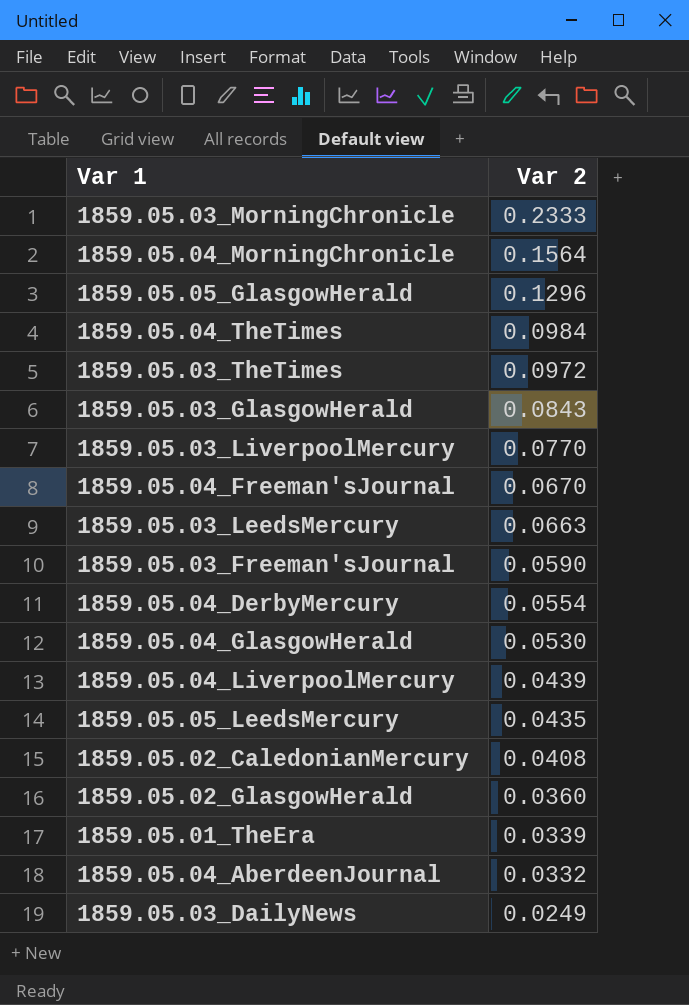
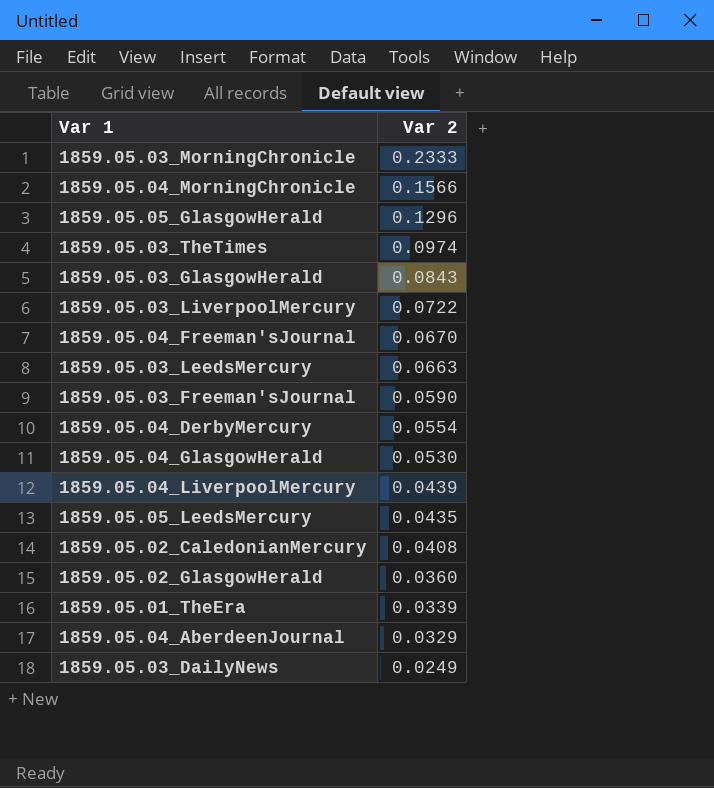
row 1859.05.04_TheTimes: 0.0984 -> none
1859.05.04_MorningChronicle | Var 2: 0.1564 -> 0.1566
1859.05.03_TheTimes | Var 2: 0.0972 -> 0.0974
1859.05.03_LiverpoolMercury | Var 2: 0.0770 -> 0.0722
1859.05.04_AberdeenJournal | Var 2: 0.0332 -> 0.0329

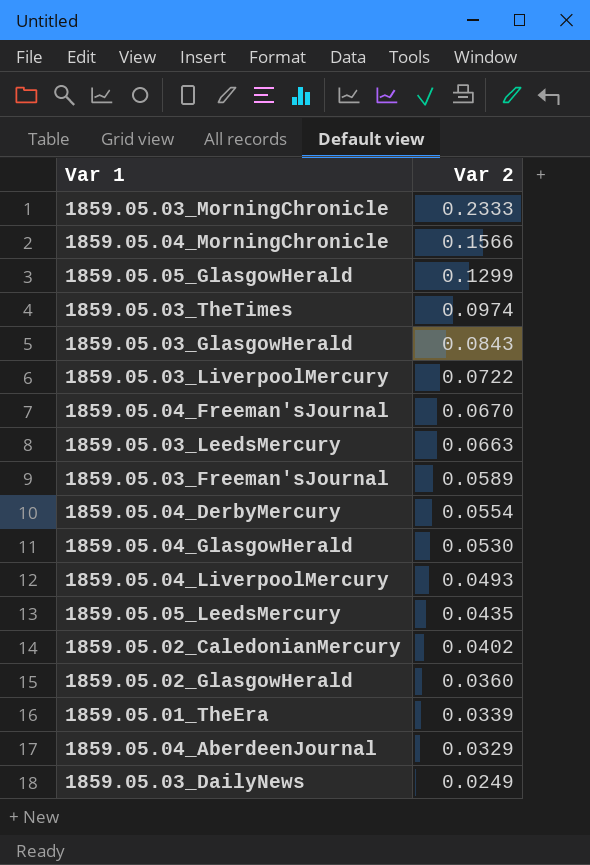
1859.05.05_GlasgowHerald | Var 2: 0.1296 -> 0.1299
1859.05.03_Freeman'sJournal | Var 2: 0.0590 -> 0.0589
1859.05.04_LiverpoolMercury | Var 2: 0.0439 -> 0.0493
1859.05.02_CaledonianMercury | Var 2: 0.0408 -> 0.0402

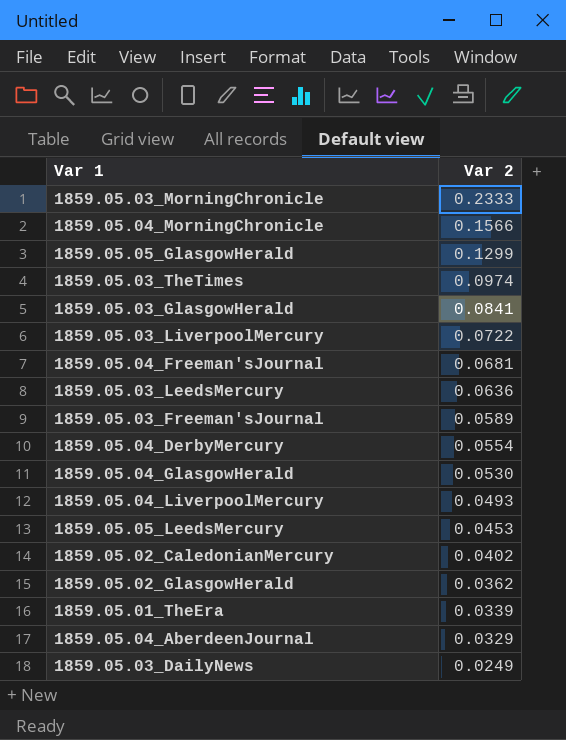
1859.05.03_GlasgowHerald | Var 2: 0.0843 -> 0.0841
1859.05.04_Freeman'sJournal | Var 2: 0.0670 -> 0.0681
1859.05.03_LeedsMercury | Var 2: 0.0663 -> 0.0636
1859.05.05_LeedsMercury | Var 2: 0.0435 -> 0.0453
1859.05.02_GlasgowHerald | Var 2: 0.0360 -> 0.0362

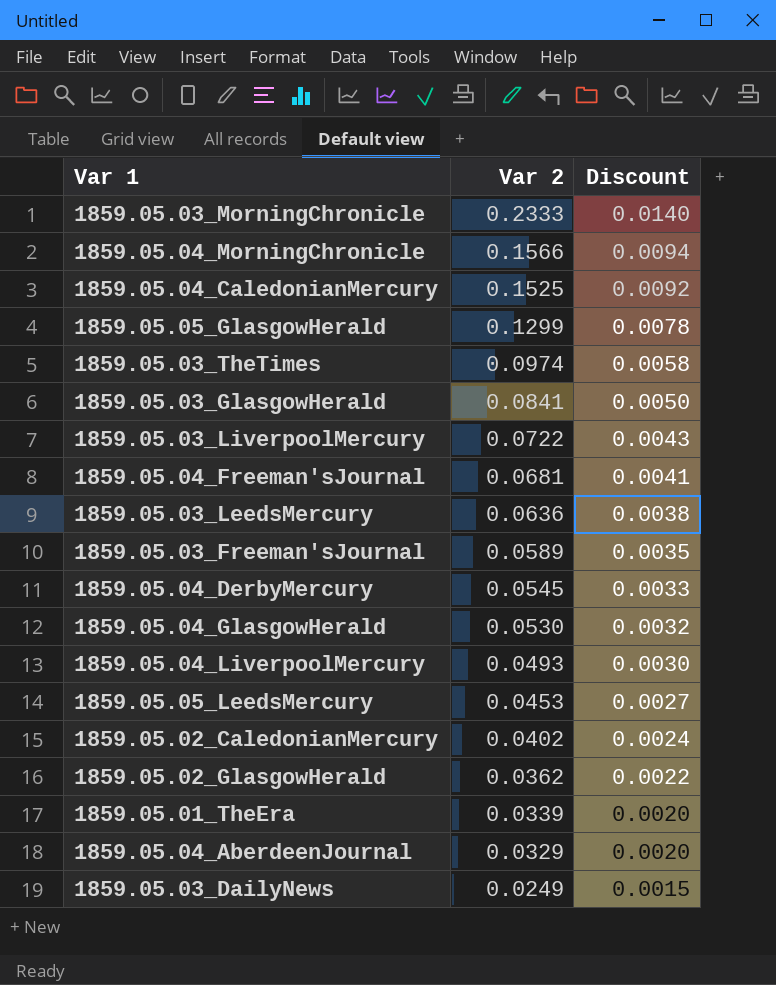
column Discount | formula: none -> [Var 2] * 0.06
row 1859.05.04_CaledonianMercury: none -> 0.1525 | 0.0092
1859.05.04_DerbyMercury | Var 2: 0.0554 -> 0.0545

